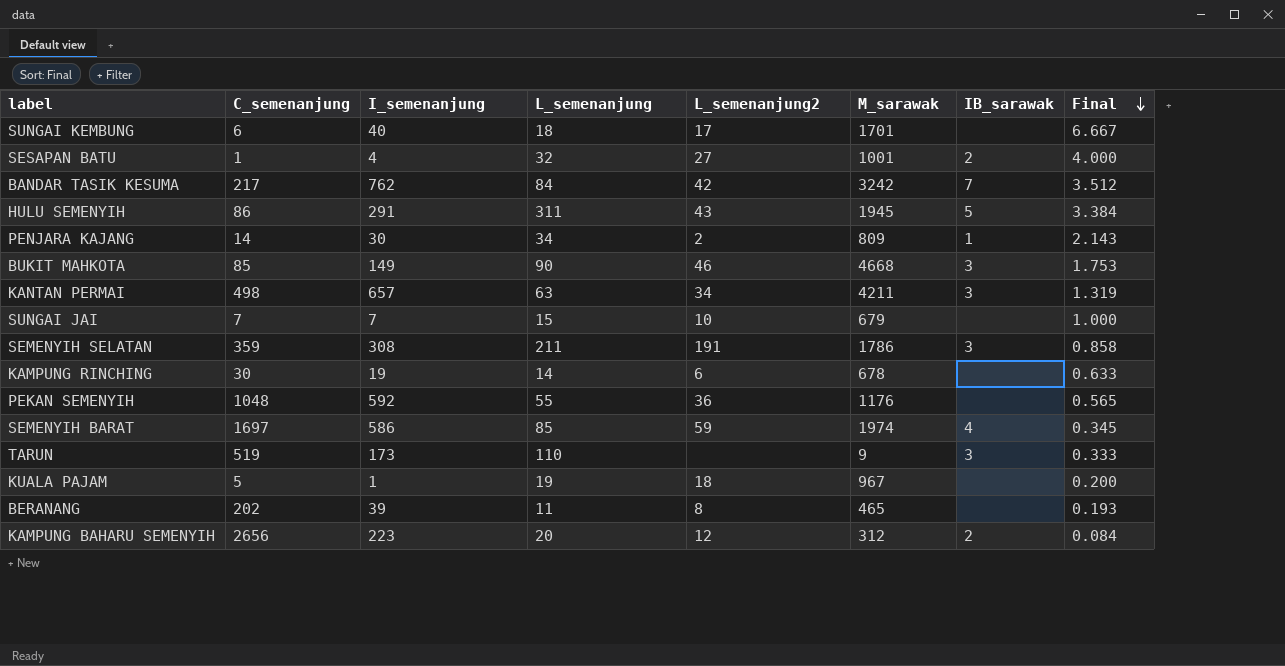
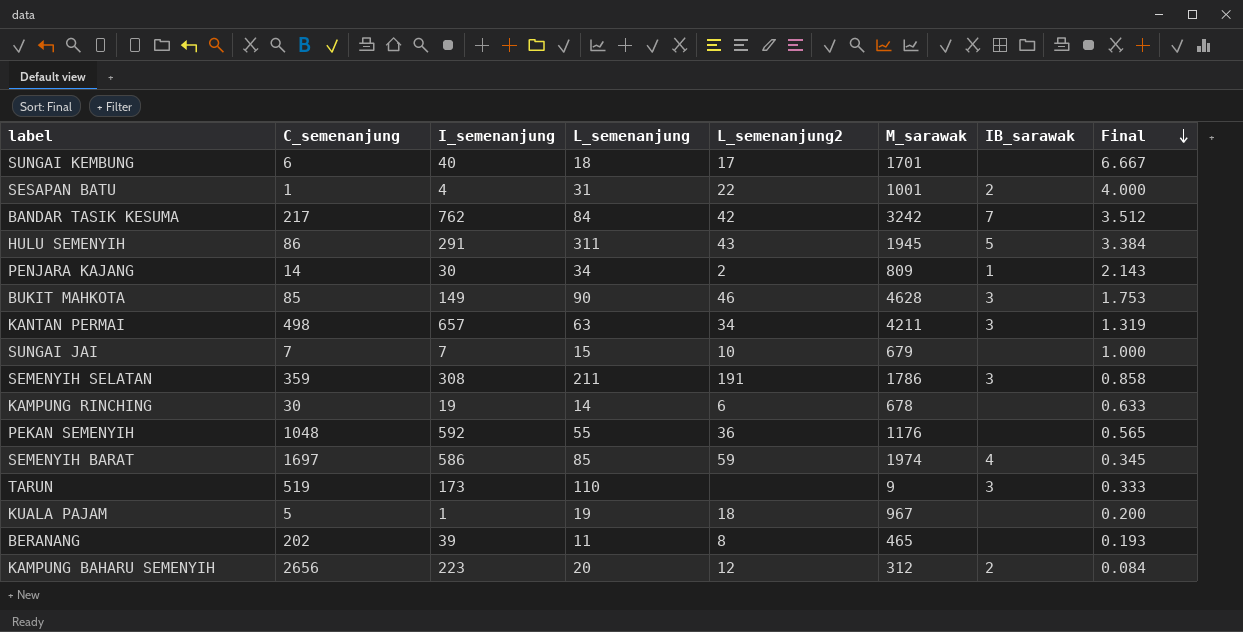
SESAPAN BATU | L_semenanjung: 32 -> 31
SESAPAN BATU | L_semenanjung2: 27 -> 22
BUKIT MAHKOTA | M_sarawak: 4668 -> 4628

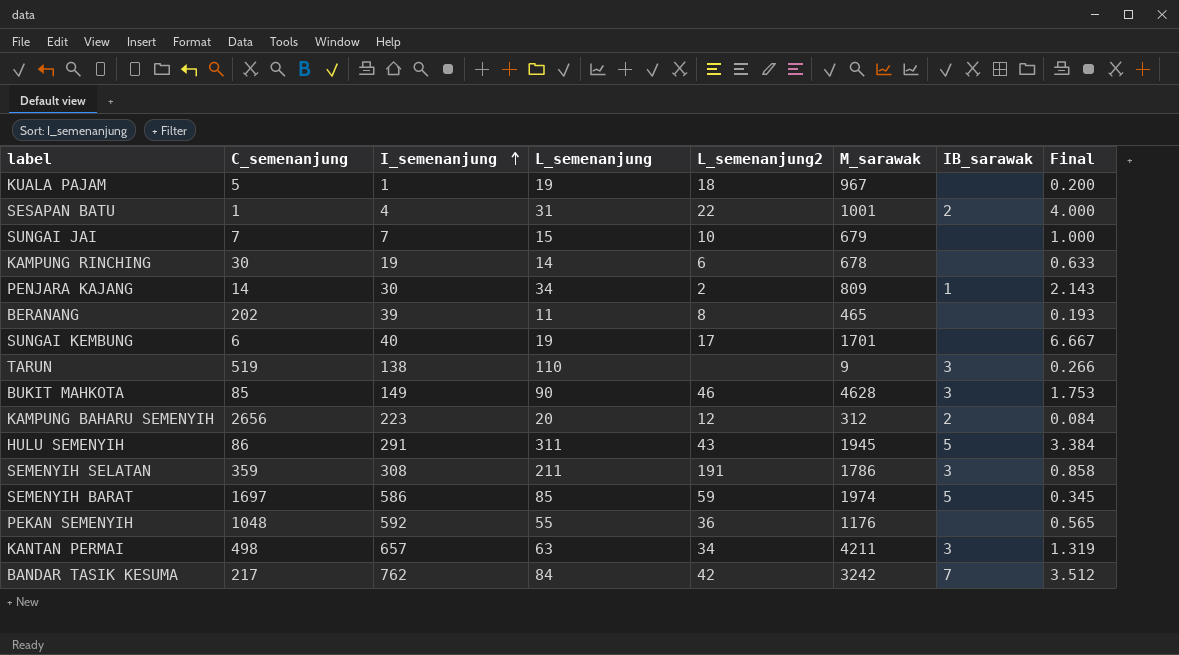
row order: Final descending -> I_semenanjung ascending
SUNGAI KEMBUNG | L_semenanjung: 18 -> 19
TARUN | I_semenanjung: 173 -> 138
TARUN | Final: 0.333 -> 0.266
SEMENYIH BARAT | IB_sarawak: 4 -> 5

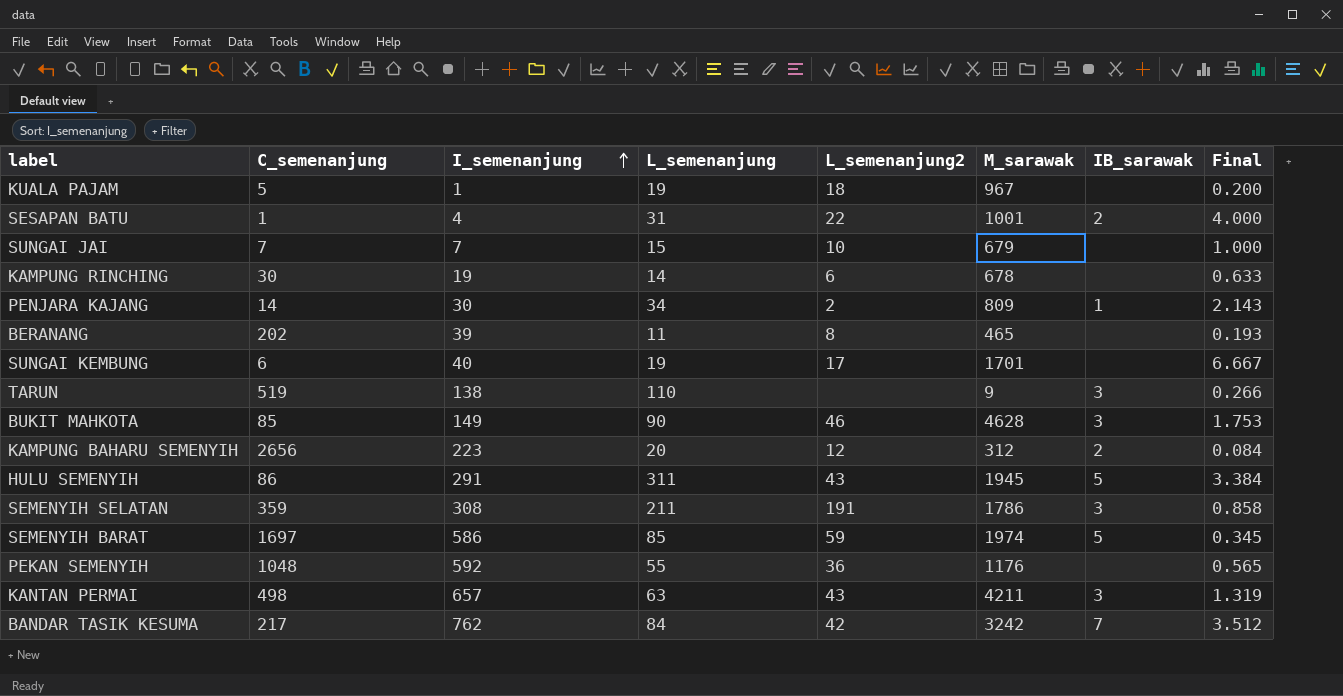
KANTAN PERMAI | L_semenanjung2: 34 -> 43

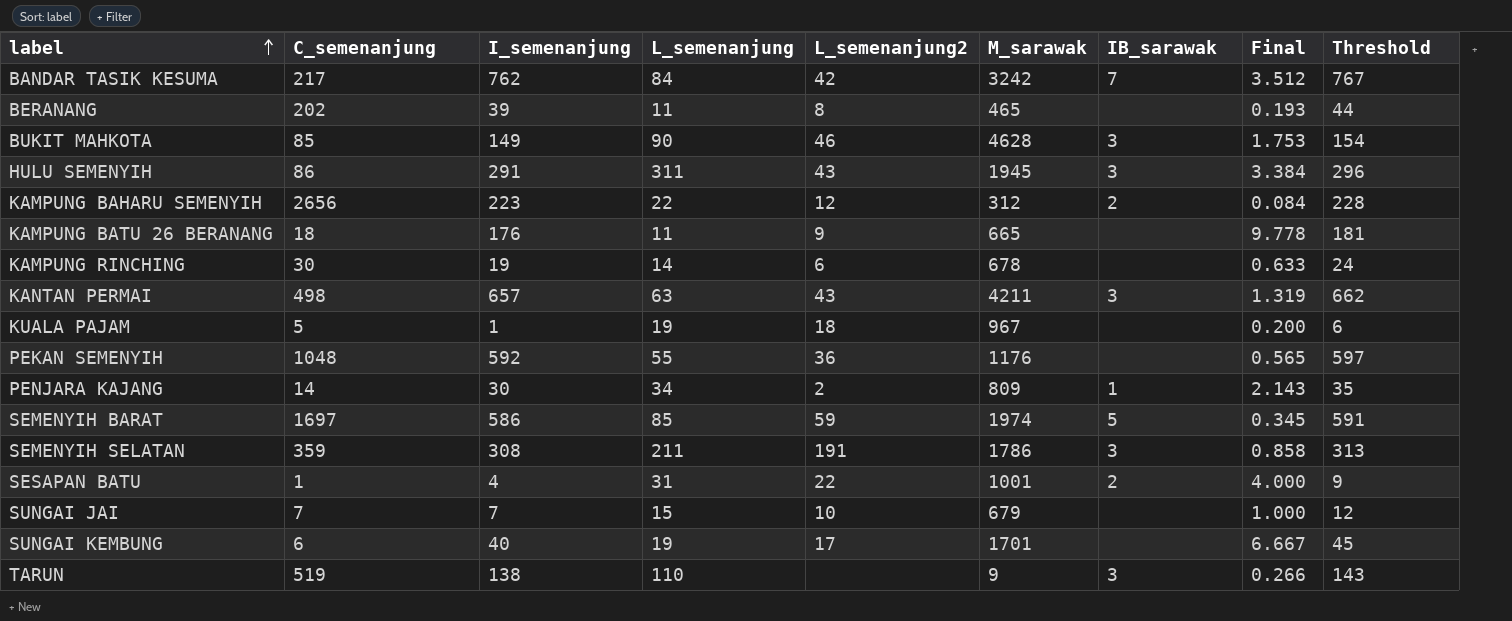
row order: I_semenanjung ascending -> label ascending
column Threshold | formula: none -> [I_semenanjung] + 5
HULU SEMENYIH | IB_sarawak: 5 -> 3
KAMPUNG BAHARU SEMENYIH | L_semenanjung: 20 -> 22
row KAMPUNG BATU 26 BERANANG: none -> 18 | 176 | 11 | 9 | 665 | none | 9.778 | 181

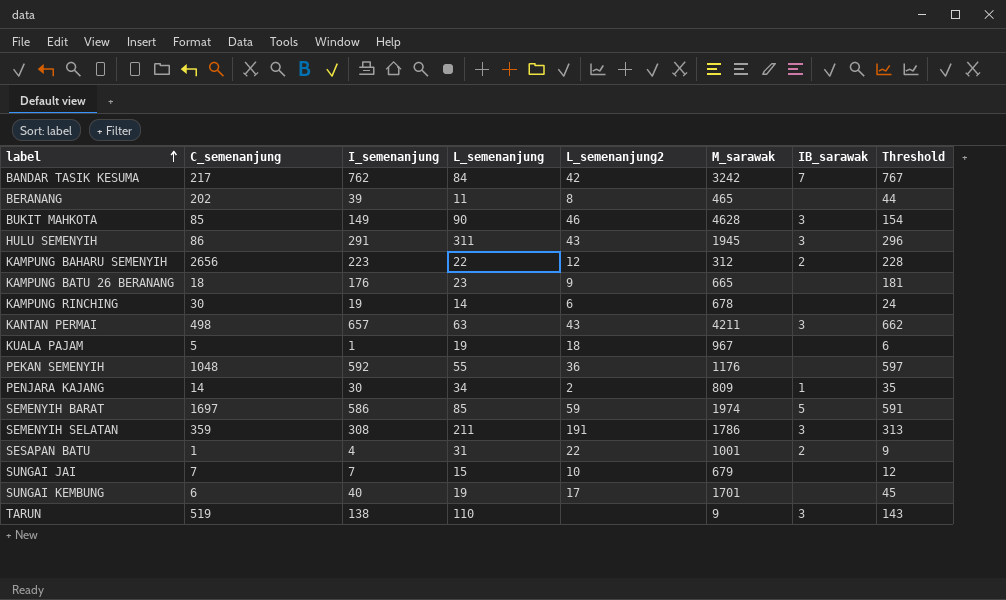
column Final | formula: [I_semenanjung] / [C_semenanjung] -> none
KAMPUNG BATU 26 BERANANG | L_semenanjung: 11 -> 23

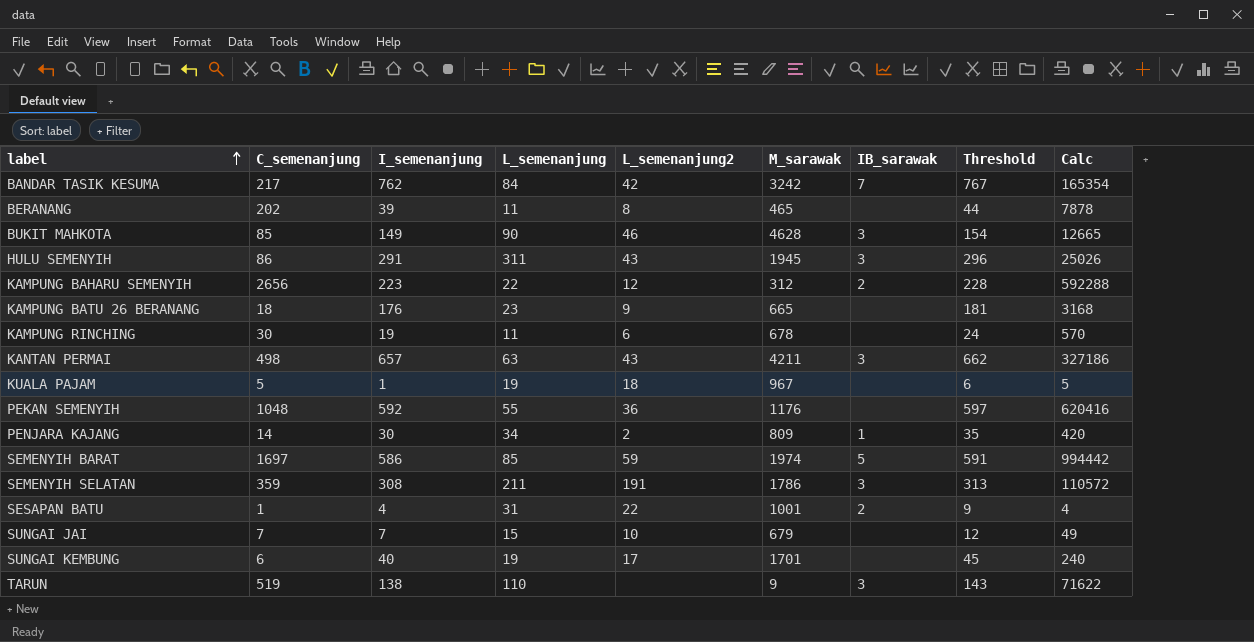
column Calc | formula: none -> [C_semenanjung] * [I_semenanjung]
KAMPUNG RINCHING | L_semenanjung: 14 -> 11

